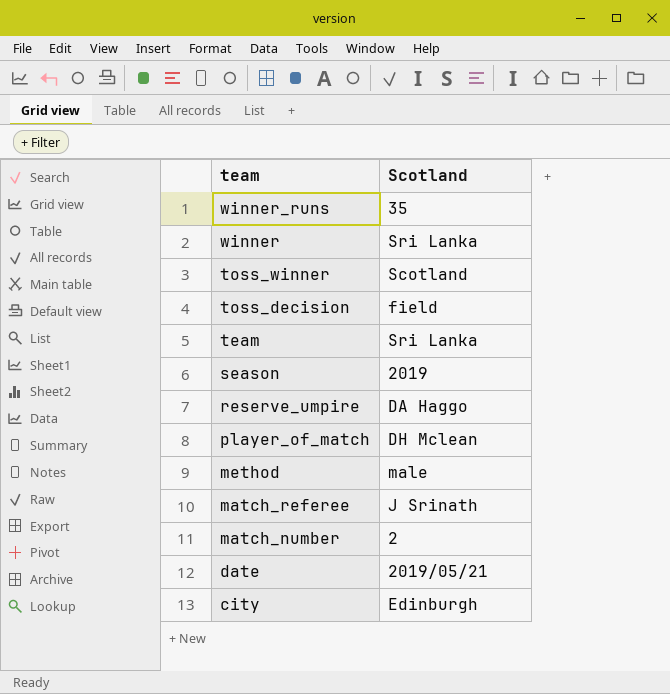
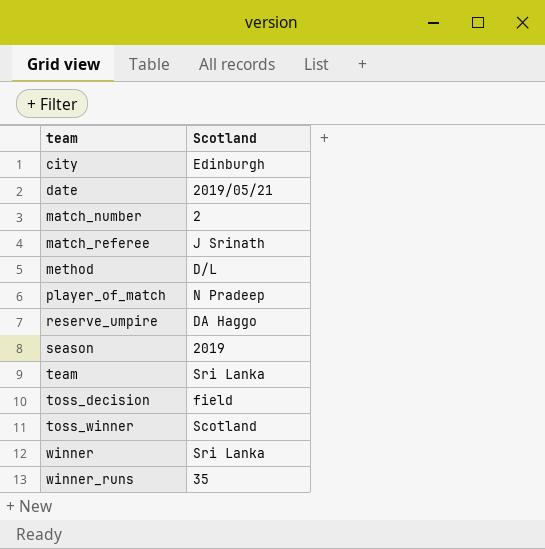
row order: team descending -> team ascending
method | Scotland: male -> D/L
player_of_match | Scotland: DH Mclean -> N Pradeep

